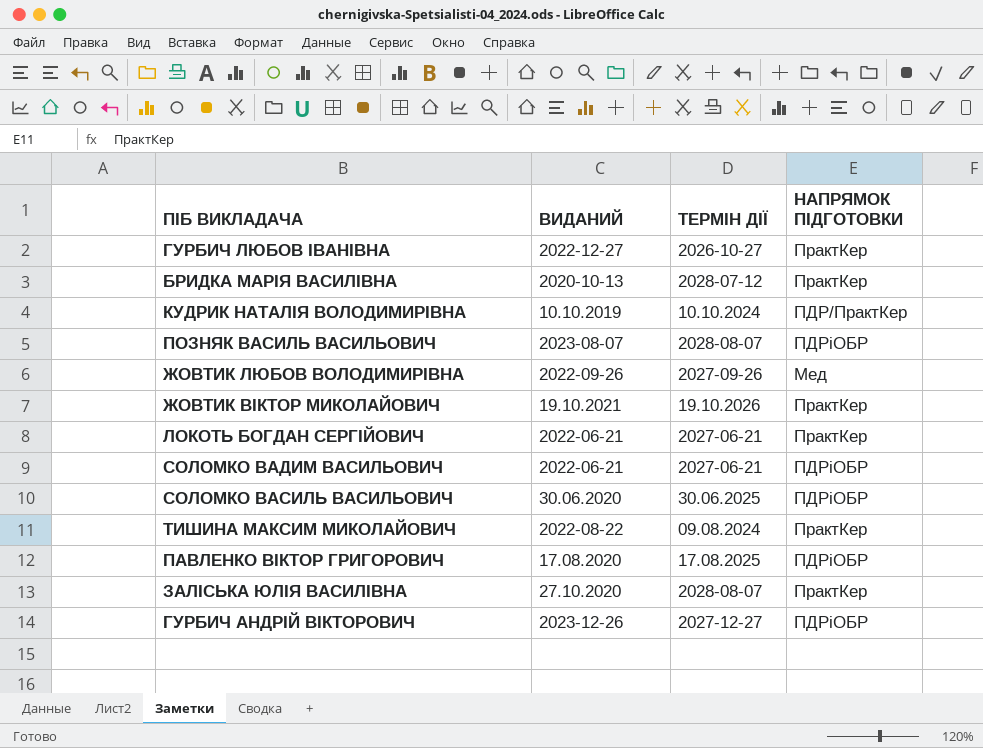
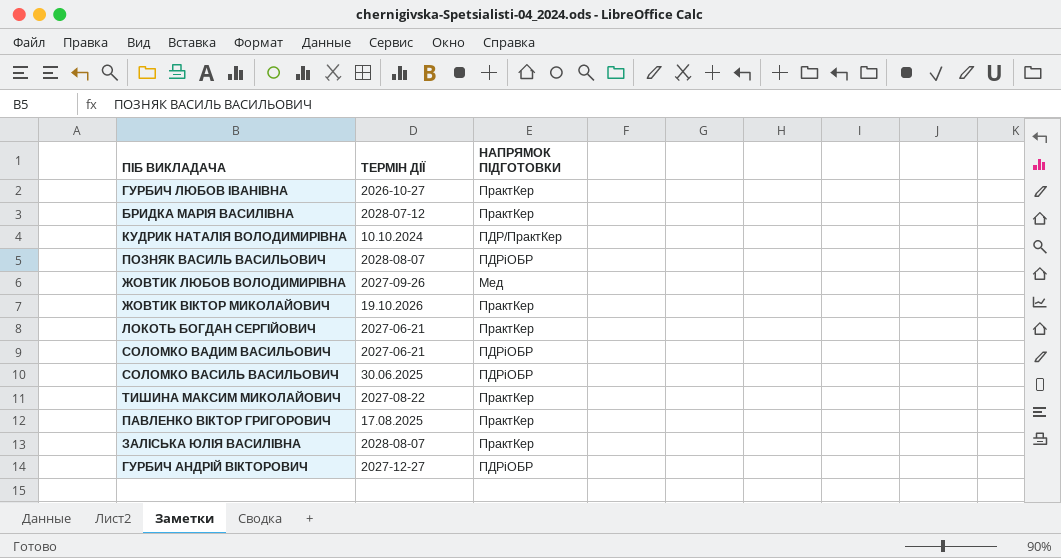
column ВИДАНИЙ | position: 2 -> none
ТИШИНА МАКСИМ МИКОЛАЙОВИЧ | ТЕРМІН ДІЇ: 09.08.2024 -> 2027-08-22
ПАВЛЕНКО ВІКТОР ГРИГОРОВИЧ | НАПРЯМОК ПІДГОТОВКИ: ПДРіОБР -> ПрактКер

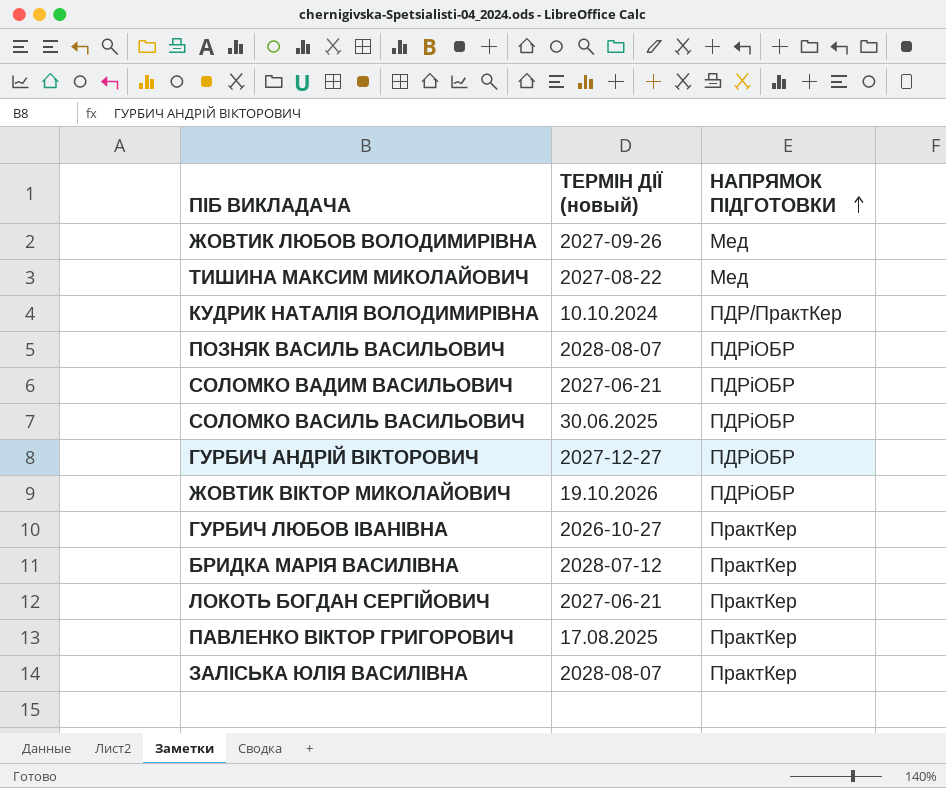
row order: none -> НАПРЯМОК ПІДГОТОВКИ ascending
column name: ТЕРМІН ДІЇ -> ТЕРМІН ДІЇ (новый)
ТИШИНА МАКСИМ МИКОЛАЙОВИЧ | НАПРЯМОК ПІДГОТОВКИ: ПрактКер -> Мед
ЖОВТИК ВІКТОР МИКОЛАЙОВИЧ | НАПРЯМОК ПІДГОТОВКИ: ПрактКер -> ПДРіОБР

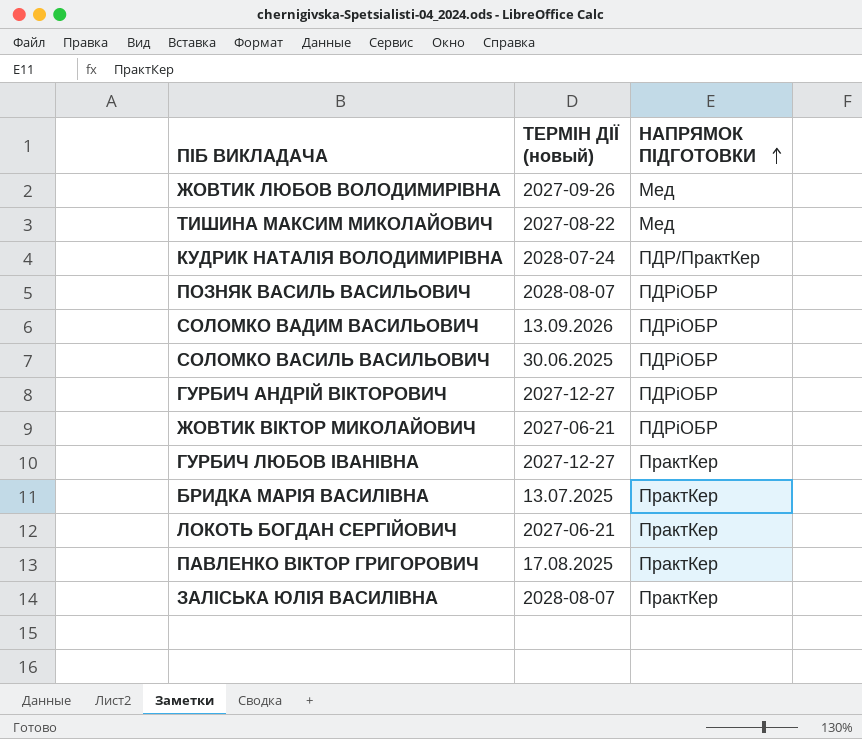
КУДРИК НАТАЛІЯ ВОЛОДИМИРІВНА | ТЕРМІН ДІЇ (новый): 10.10.2024 -> 2028-07-24
СОЛОМКО ВАДИМ ВАСИЛЬОВИЧ | ТЕРМІН ДІЇ (новый): 2027-06-21 -> 13.09.2026
ЖОВТИК ВІКТОР МИКОЛАЙОВИЧ | ТЕРМІН ДІЇ (новый): 19.10.2026 -> 2027-06-21
ГУРБИЧ ЛЮБОВ ІВАНІВНА | ТЕРМІН ДІЇ (новый): 2026-10-27 -> 2027-12-27
БРИДКА МАРІЯ ВАСИЛІВНА | ТЕРМІН ДІЇ (новый): 2028-07-12 -> 13.07.2025

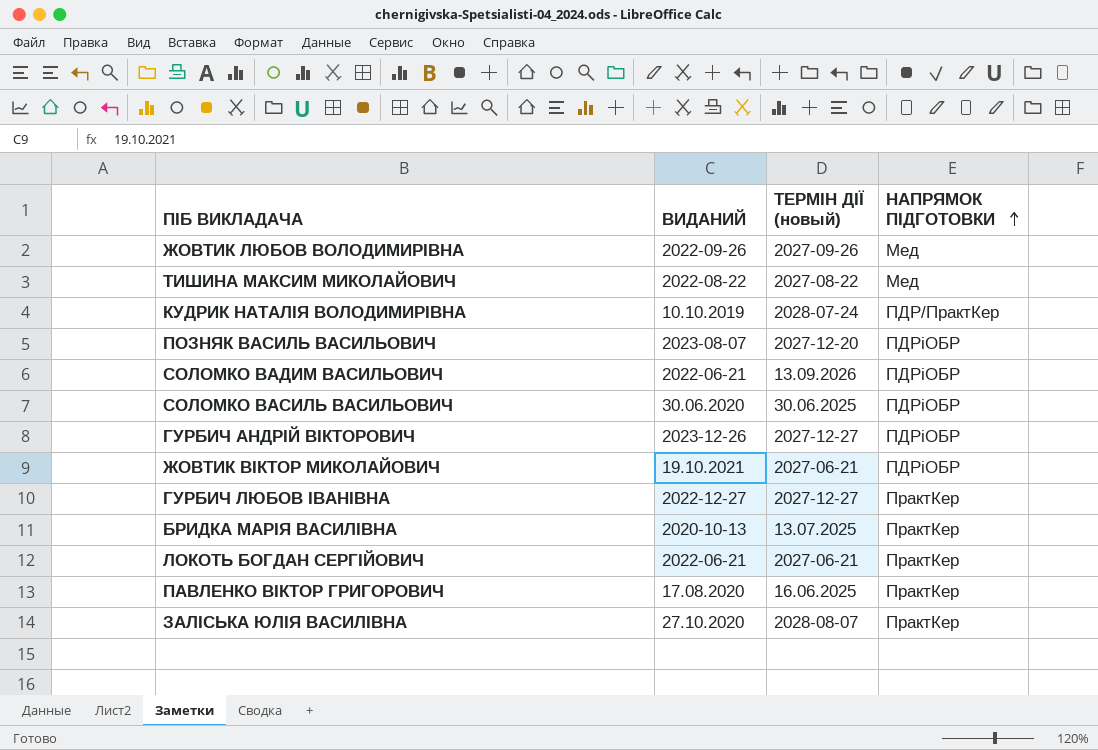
column ВИДАНИЙ | position: none -> 2
ПОЗНЯК ВАСИЛЬ ВАСИЛЬОВИЧ | ТЕРМІН ДІЇ (новый): 2028-08-07 -> 2027-12-20
ПАВЛЕНКО ВІКТОР ГРИГОРОВИЧ | ТЕРМІН ДІЇ (новый): 17.08.2025 -> 16.06.2025

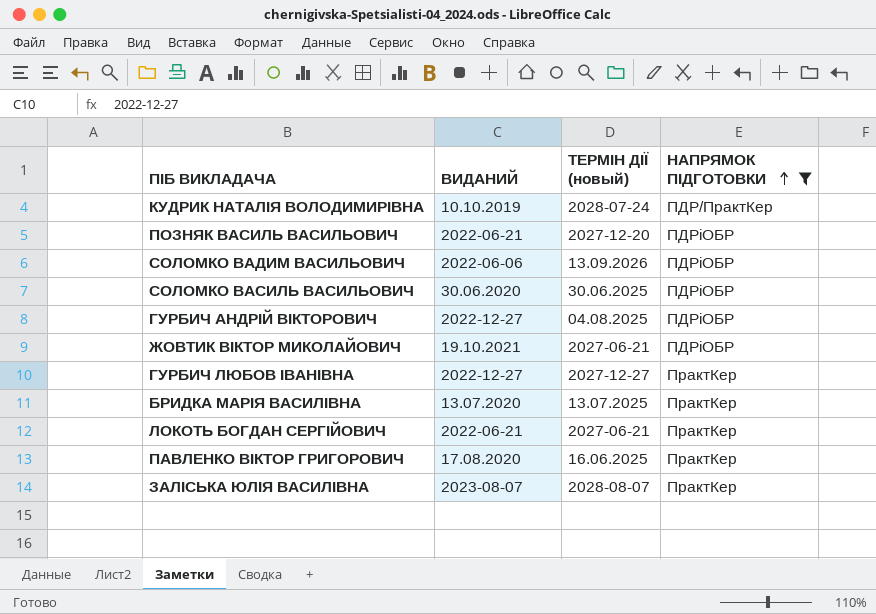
filter: none -> НАПРЯМОК ПІДГОТОВКИ != Мед
ПОЗНЯК ВАСИЛЬ ВАСИЛЬОВИЧ | ВИДАНИЙ: 2023-08-07 -> 2022-06-21
СОЛОМКО ВАДИМ ВАСИЛЬОВИЧ | ВИДАНИЙ: 2022-06-21 -> 2022-06-06
ГУРБИЧ АНДРІЙ ВІКТОРОВИЧ | ВИДАНИЙ: 2023-12-26 -> 2022-12-27
ГУРБИЧ АНДРІЙ ВІКТОРОВИЧ | ТЕРМІН ДІЇ (новый): 2027-12-27 -> 04.08.2025
БРИДКА МАРІЯ ВАСИЛІВНА | ВИДАНИЙ: 2020-10-13 -> 13.07.2020
ЗАЛІСЬКА ЮЛІЯ ВАСИЛІВНА | ВИДАНИЙ: 27.10.2020 -> 2023-08-07

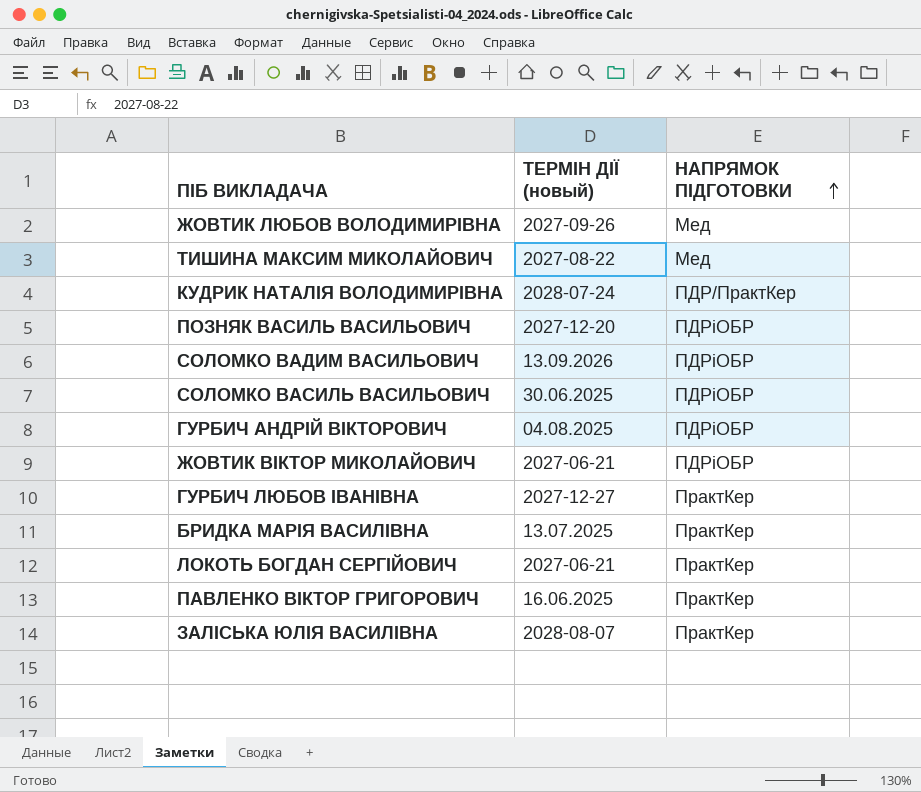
filter: НАПРЯМОК ПІДГОТОВКИ != Мед -> none
column ВИДАНИЙ | position: 2 -> none

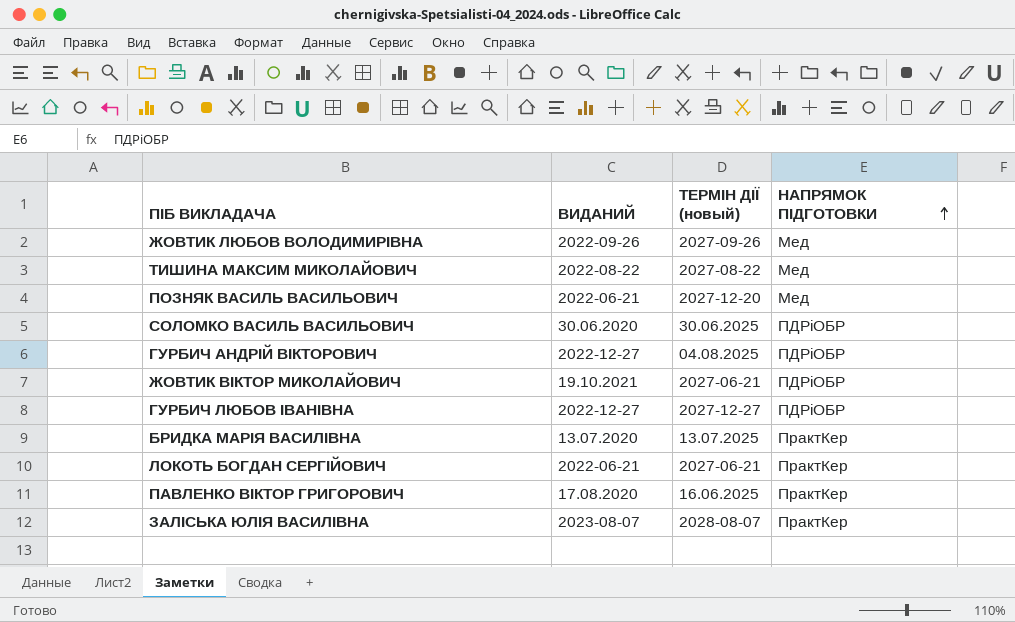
column ВИДАНИЙ | position: none -> 2
row КУДРИК НАТАЛІЯ ВОЛОДИМИРІВНА: 2028-07-24 | ПДР/ПрактКер -> none
row СОЛОМКО ВАДИМ ВАСИЛЬОВИЧ: 13.09.2026 | ПДРіОБР -> none
ПОЗНЯК ВАСИЛЬ ВАСИЛЬОВИЧ | НАПРЯМОК ПІДГОТОВКИ: ПДРіОБР -> Мед
ГУРБИЧ ЛЮБОВ ІВАНІВНА | НАПРЯМОК ПІДГОТОВКИ: ПрактКер -> ПДРіОБР

